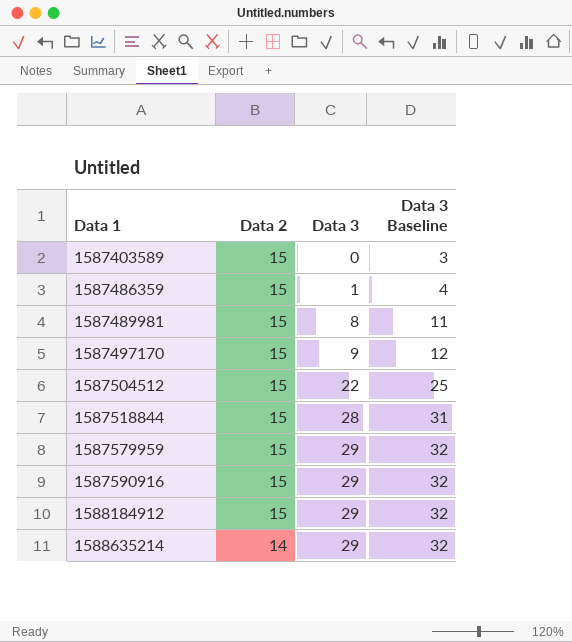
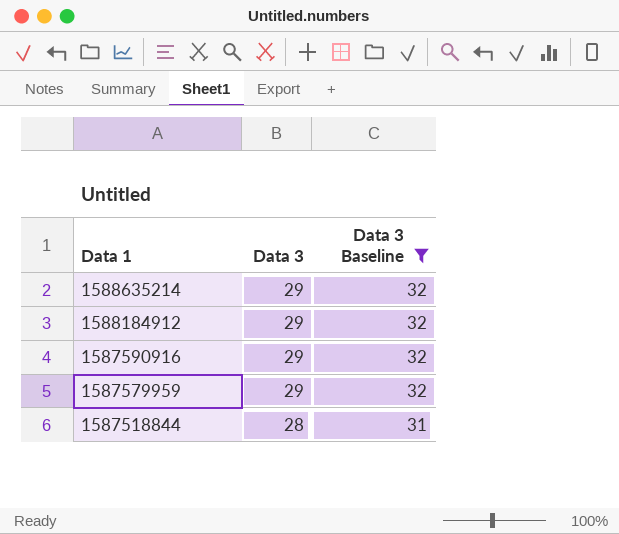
filter: none -> Data 3 Baseline >= 31
row order: Data 1 ascending -> Data 1 descending
column Data 2 | position: 2 -> none

